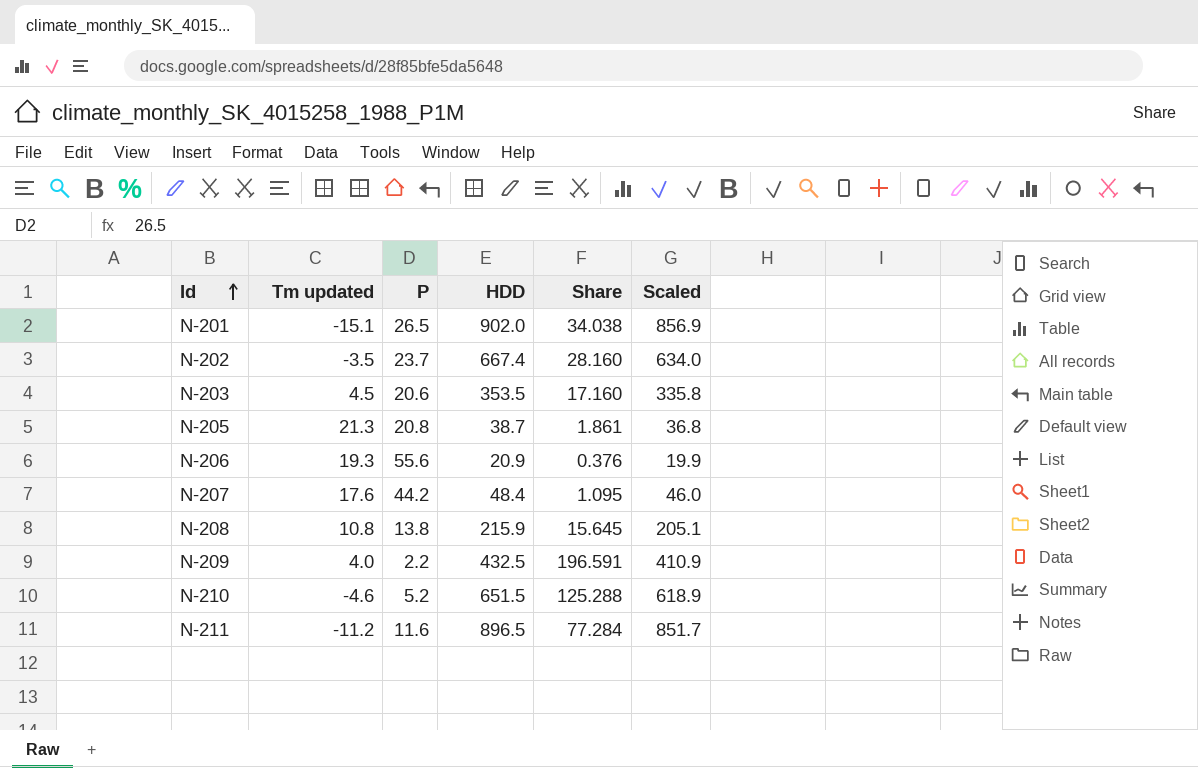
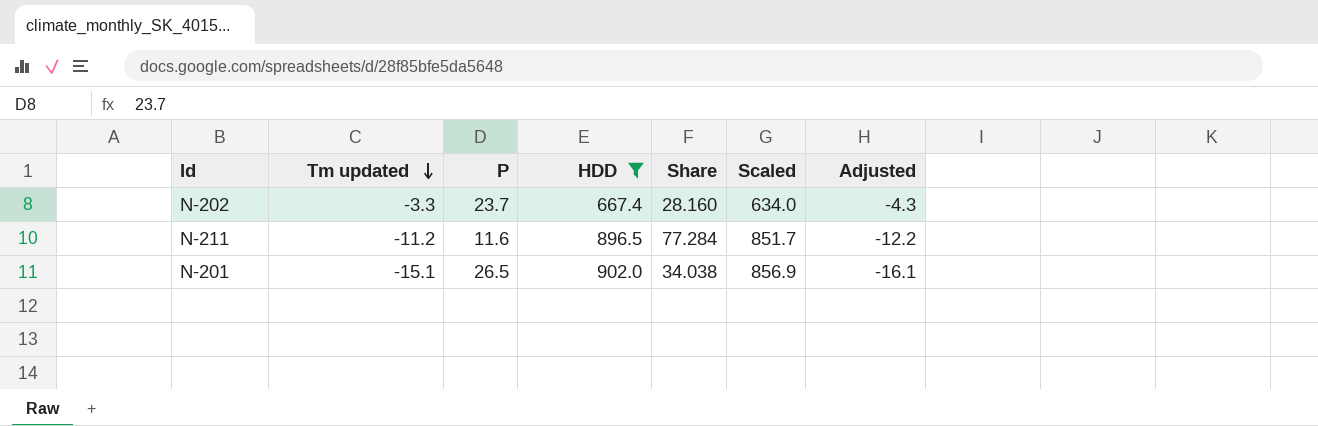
filter: none -> HDD >= 667.4
row order: Id ascending -> Tm updated descending
column Adjusted | formula: none -> [Tm updated] - 1
N-202 | Tm updated: -3.5 -> -3.3

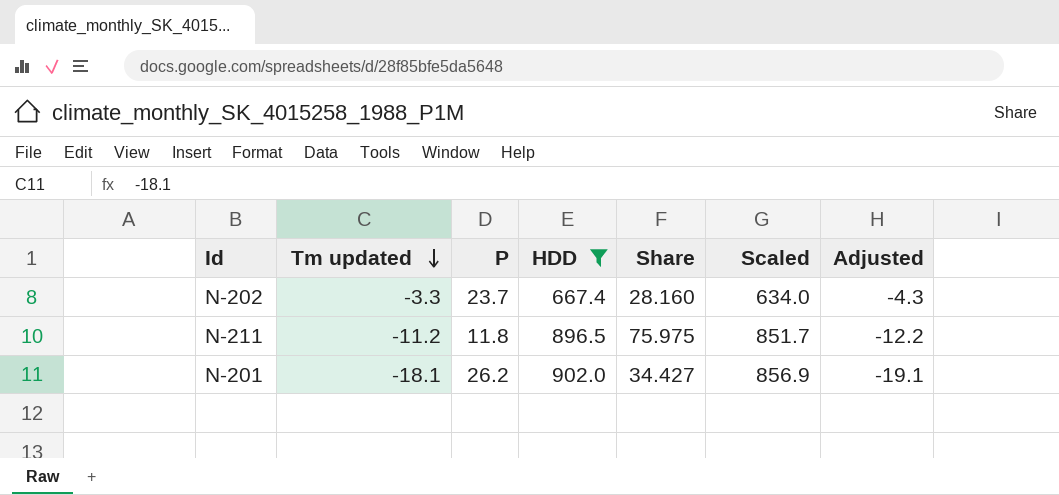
N-211 | P: 11.6 -> 11.8
N-211 | Share: 77.284 -> 75.975
N-201 | Tm updated: -15.1 -> -18.1
N-201 | P: 26.5 -> 26.2
N-201 | Share: 34.038 -> 34.427
N-201 | Adjusted: -16.1 -> -19.1

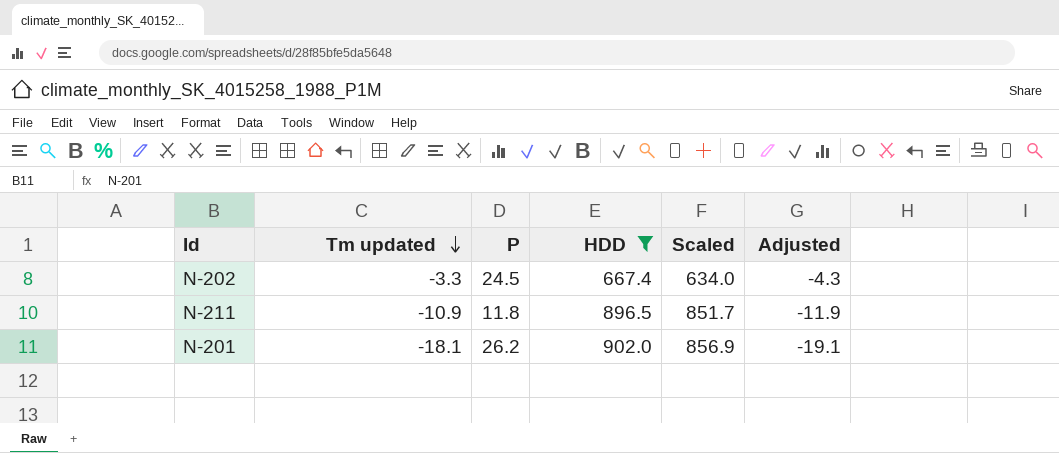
column Share | formula: [HDD] / [P] -> none
N-202 | P: 23.7 -> 24.5
N-211 | Tm updated: -11.2 -> -10.9
N-211 | Adjusted: -12.2 -> -11.9

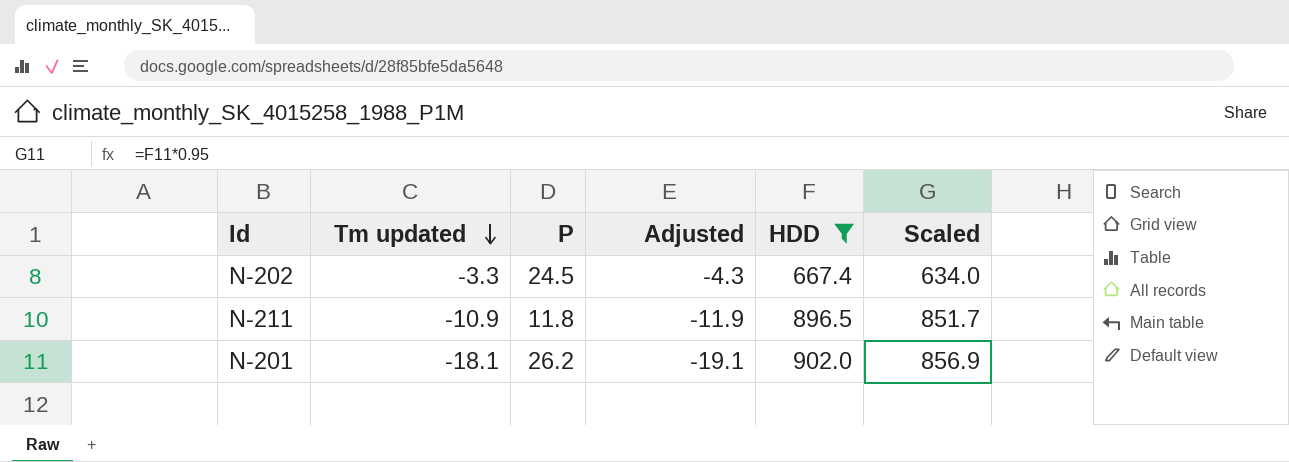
column Adjusted | position: 6 -> 4

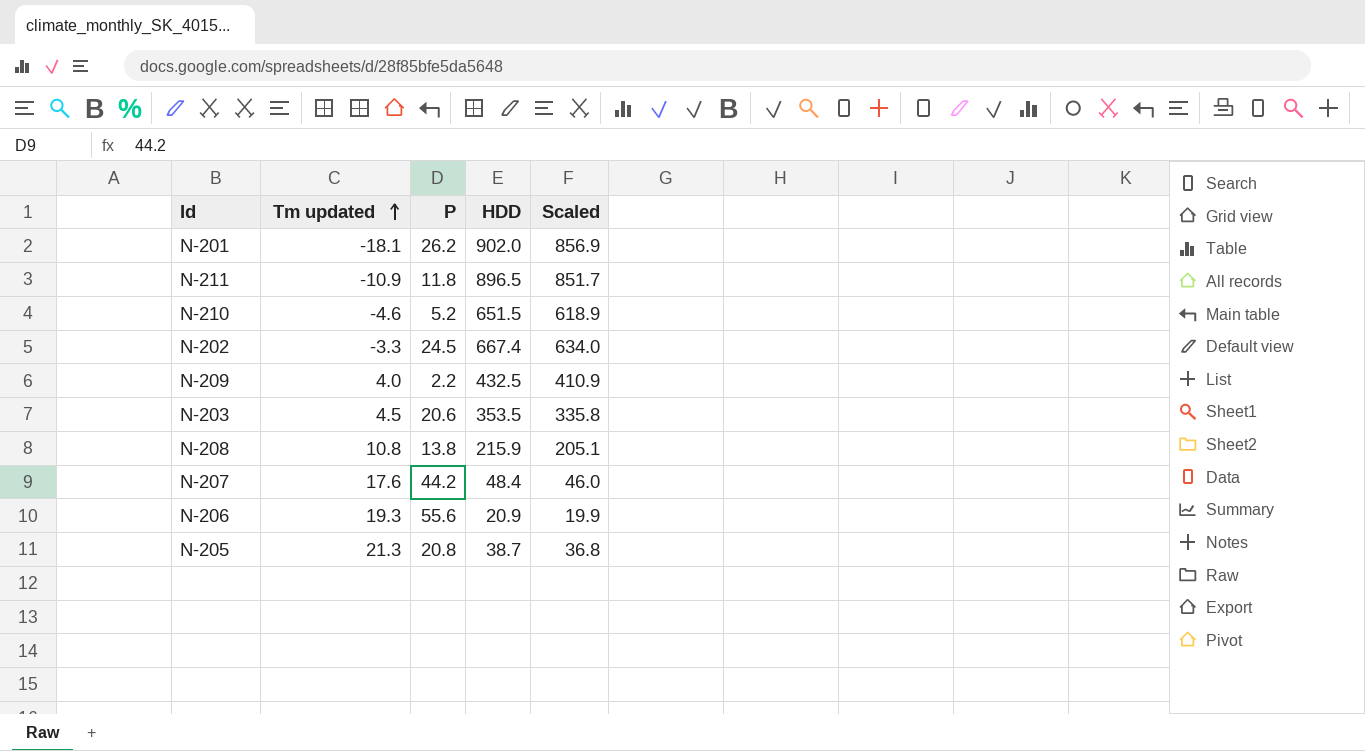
filter: HDD >= 667.4 -> none
row order: Tm updated descending -> Tm updated ascending
column Adjusted | formula: [Tm updated] - 1 -> none

